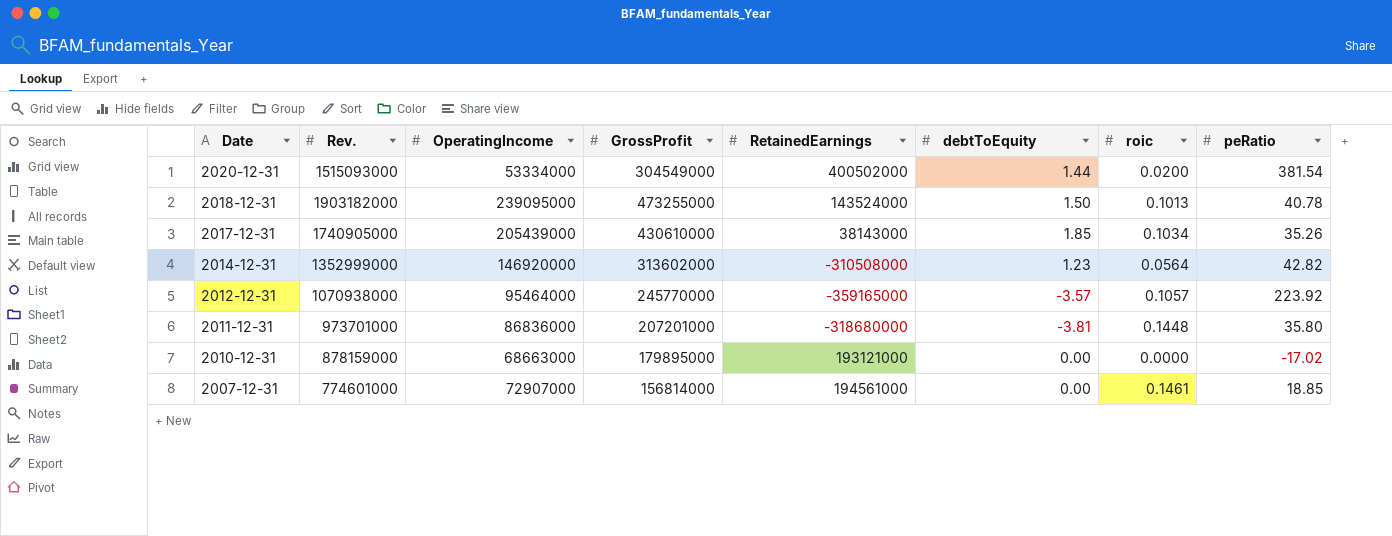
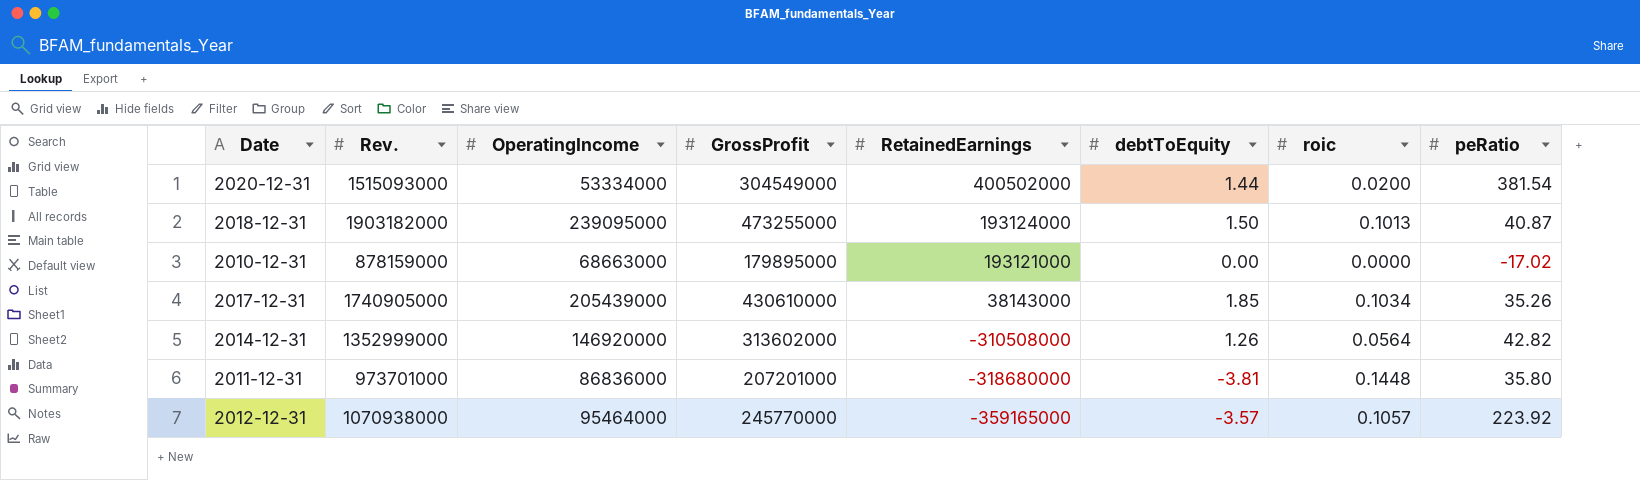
row order: Date descending -> RetainedEarnings descending
row 2007-12-31: 774601000 | 72907000 | 156814000 | 194561000 | 0.00 | 0.1461 | 18.85 -> none
2018-12-31 | RetainedEarnings: 143524000 -> 193124000
2018-12-31 | peRatio: 40.78 -> 40.87
2014-12-31 | debtToEquity: 1.23 -> 1.26

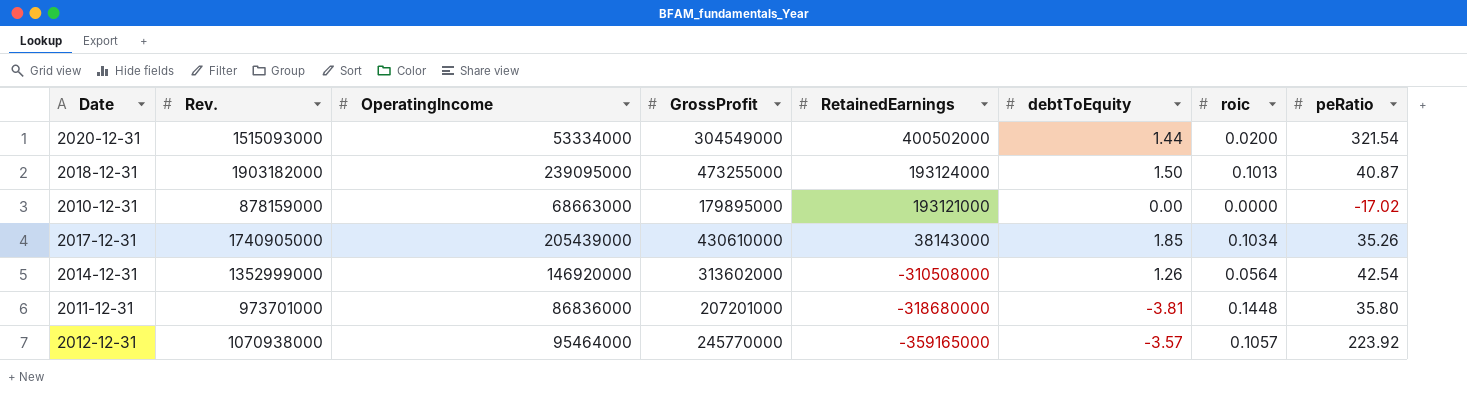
2020-12-31 | peRatio: 381.54 -> 321.54
2014-12-31 | peRatio: 42.82 -> 42.54

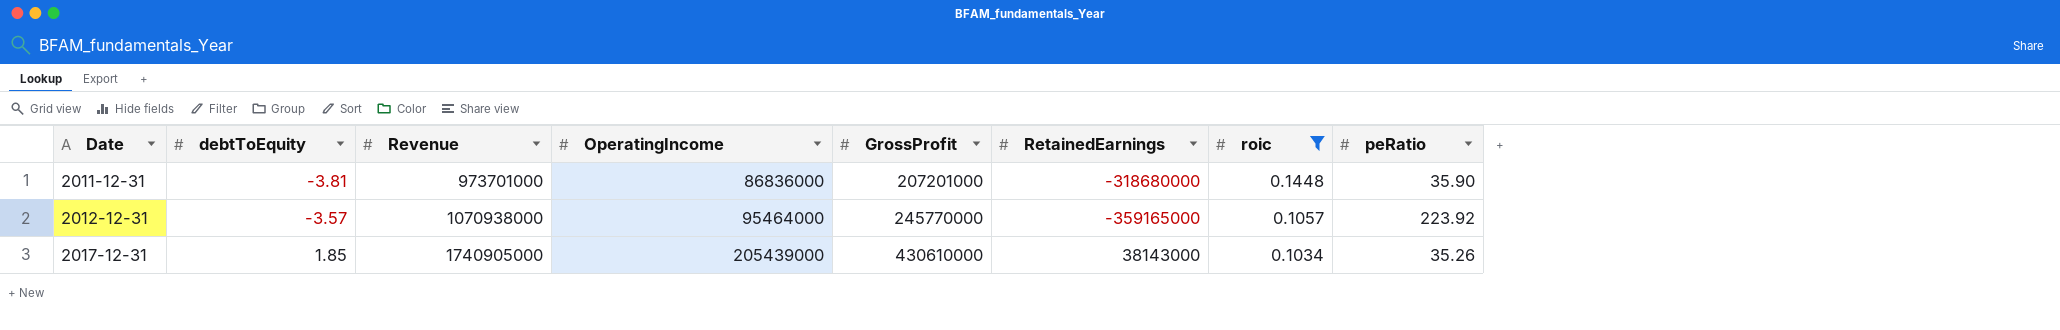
filter: none -> roic >= 0.1034
row order: RetainedEarnings descending -> Date ascending
column debtToEquity | position: 6 -> 2
column name: Rev. -> Revenue
2011-12-31 | peRatio: 35.80 -> 35.90

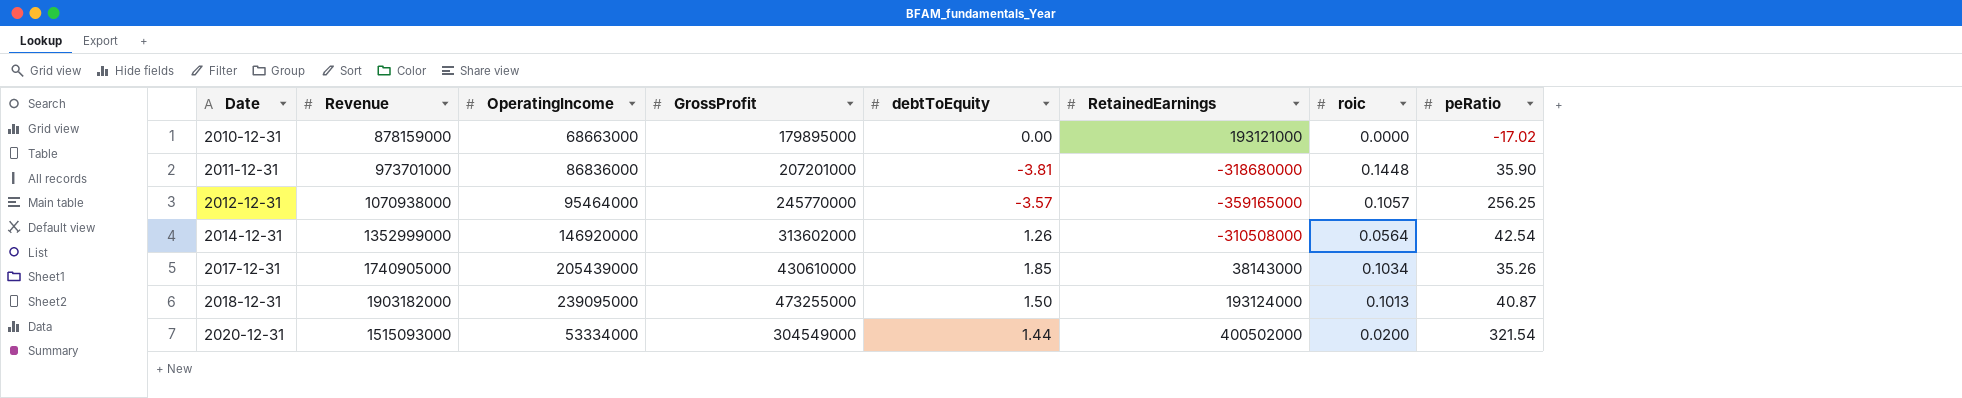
filter: roic >= 0.1034 -> none
column debtToEquity | position: 2 -> 5
2012-12-31 | peRatio: 223.92 -> 256.25

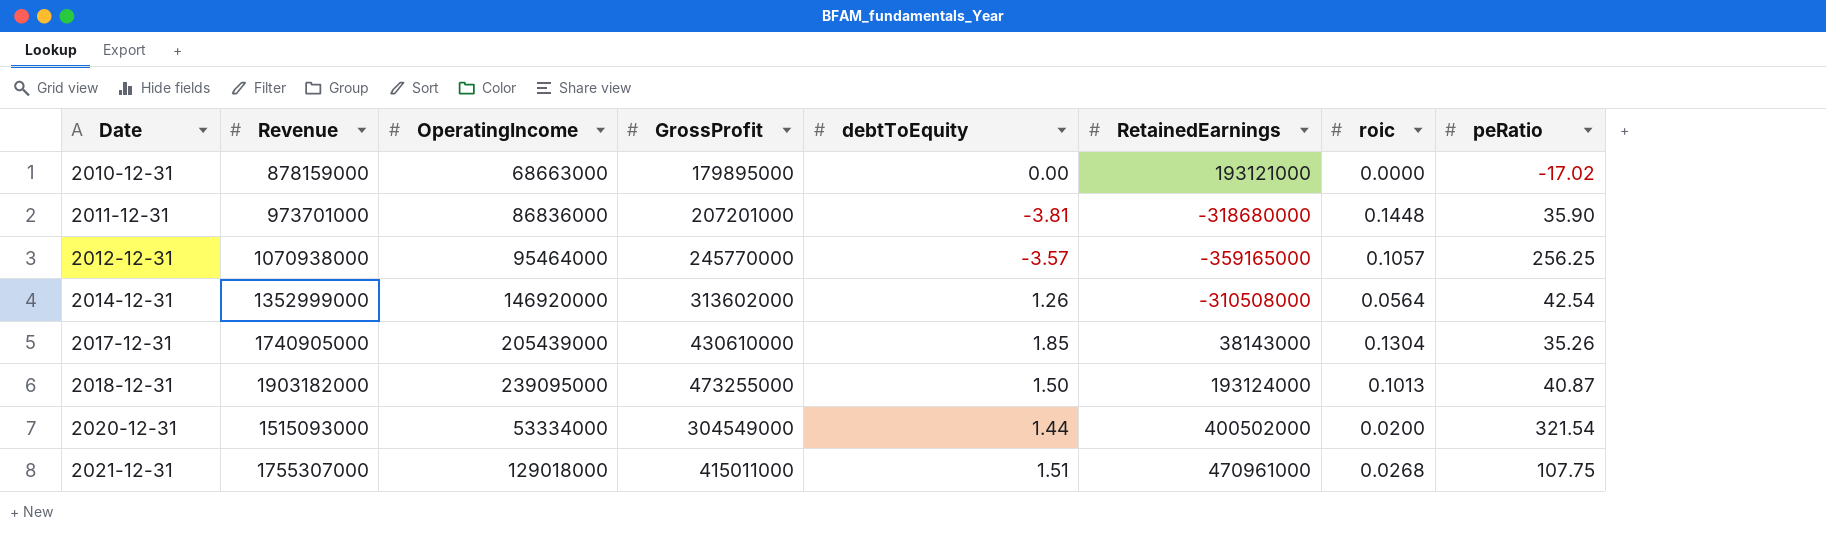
2017-12-31 | roic: 0.1034 -> 0.1304
row 2021-12-31: none -> 1755307000 | 129018000 | 415011000 | 1.51 | 470961000 | 0.0268 | 107.75

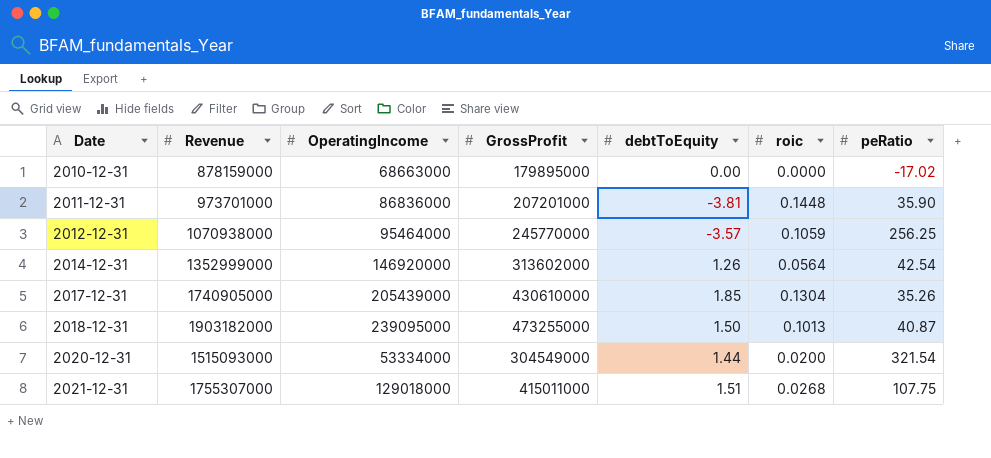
column RetainedEarnings | position: 6 -> none
2012-12-31 | roic: 0.1057 -> 0.1059

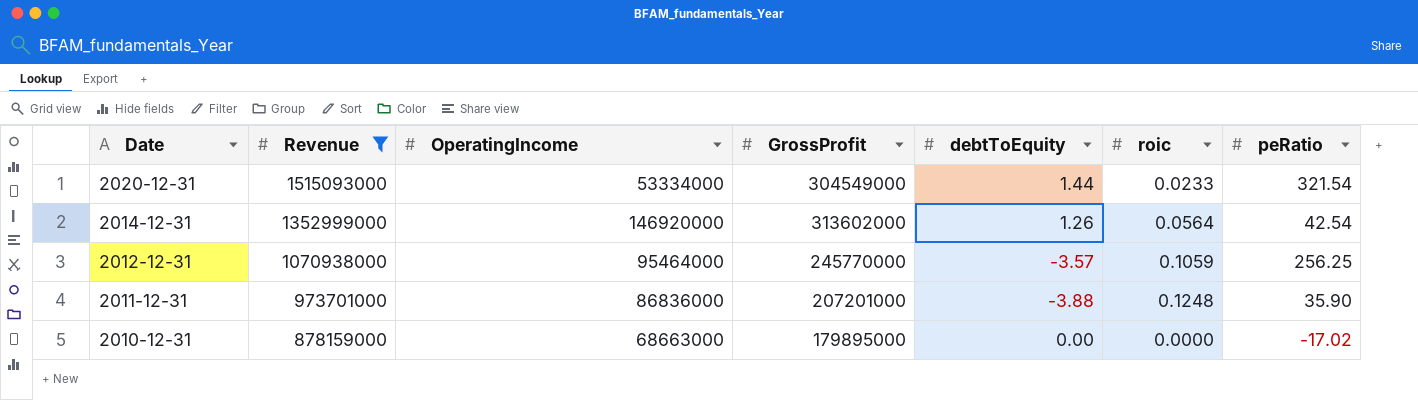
filter: none -> Revenue <= 1515093000
row order: Date ascending -> Date descending
2020-12-31 | roic: 0.0200 -> 0.0233
2011-12-31 | debtToEquity: -3.81 -> -3.88
2011-12-31 | roic: 0.1448 -> 0.1248

